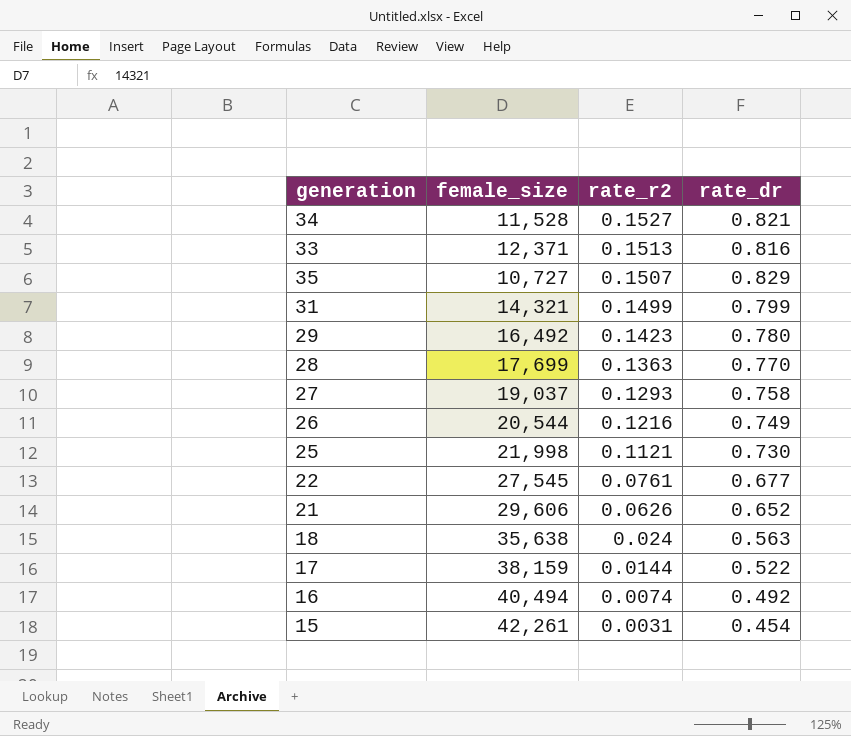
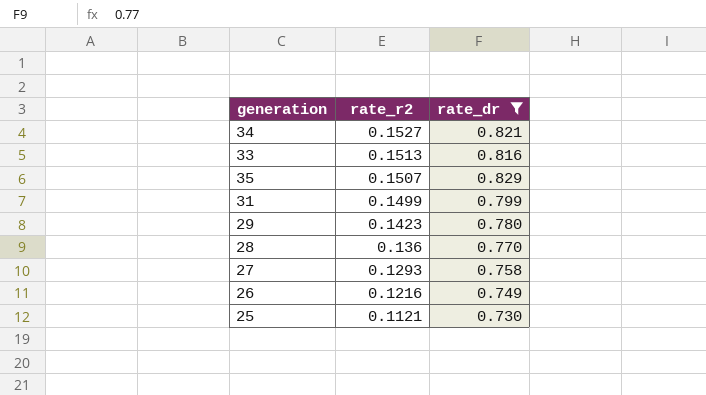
filter: none -> rate_dr >= 0.730
column female_size | position: 2 -> none
28 | rate_r2: 0.1363 -> 0.136

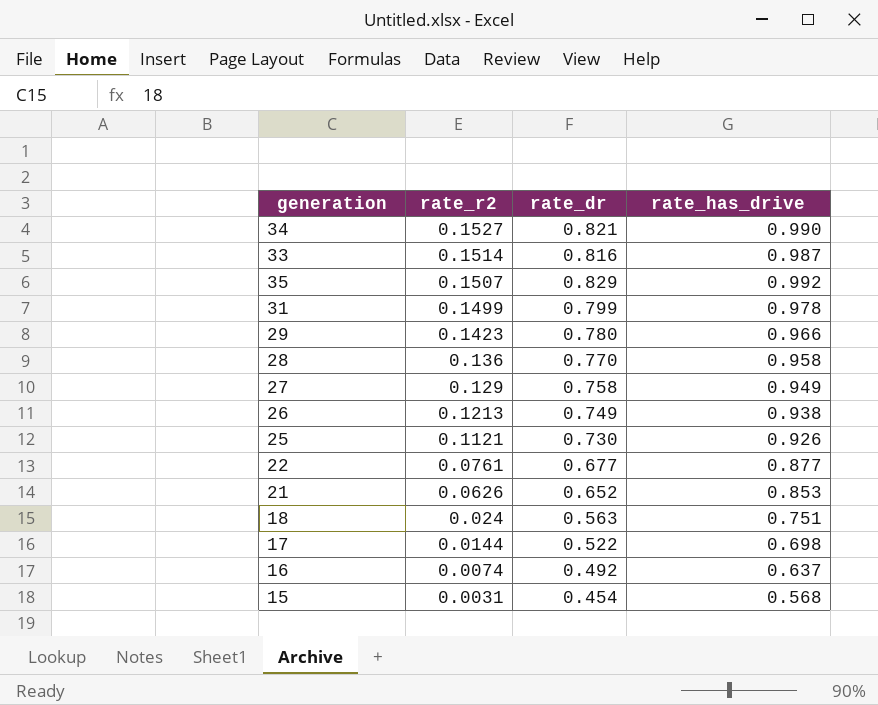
filter: rate_dr >= 0.730 -> none
column rate_has_drive | position: none -> 4
33 | rate_r2: 0.1513 -> 0.1514
27 | rate_r2: 0.1293 -> 0.129
26 | rate_r2: 0.1216 -> 0.1213

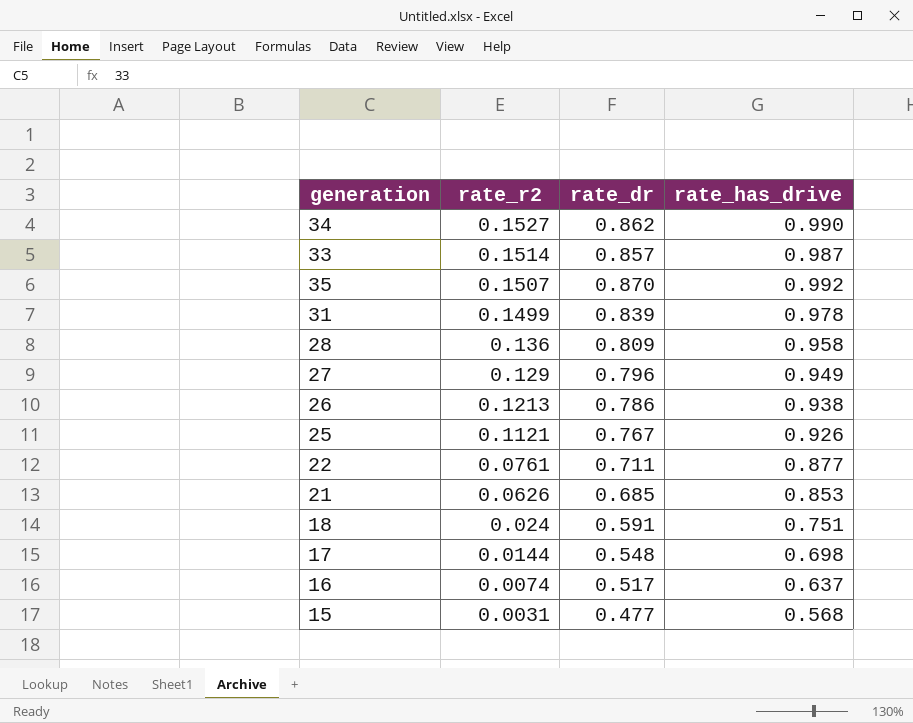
row 29: 0.1423 | 0.780 | 0.966 -> none
34 | rate_dr: 0.821 -> 0.862
33 | rate_dr: 0.816 -> 0.857
35 | rate_dr: 0.829 -> 0.870
31 | rate_dr: 0.799 -> 0.839
28 | rate_dr: 0.770 -> 0.809
27 | rate_dr: 0.758 -> 0.796
26 | rate_dr: 0.749 -> 0.786
25 | rate_dr: 0.730 -> 0.767
22 | rate_dr: 0.677 -> 0.711
21 | rate_dr: 0.652 -> 0.685
18 | rate_dr: 0.563 -> 0.591
17 | rate_dr: 0.522 -> 0.548
16 | rate_dr: 0.492 -> 0.517
15 | rate_dr: 0.454 -> 0.477

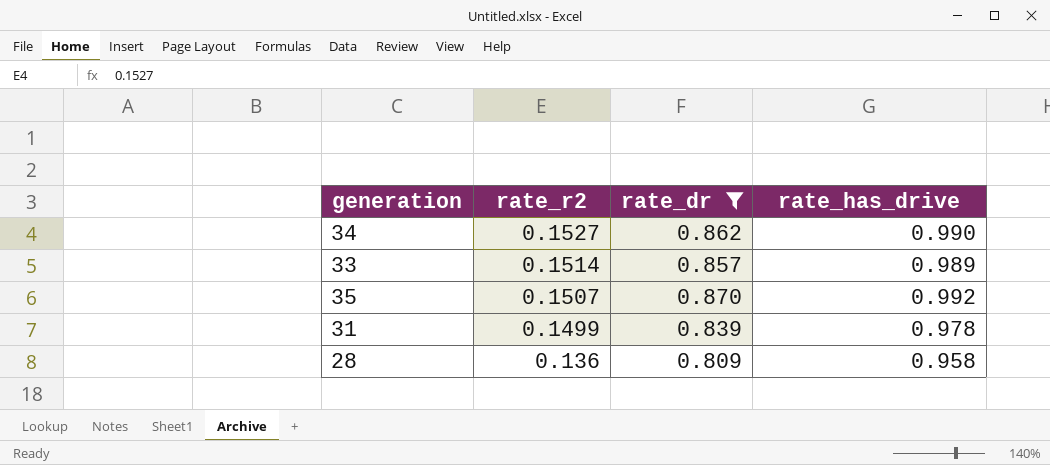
filter: none -> rate_dr >= 0.809
33 | rate_has_drive: 0.987 -> 0.989

